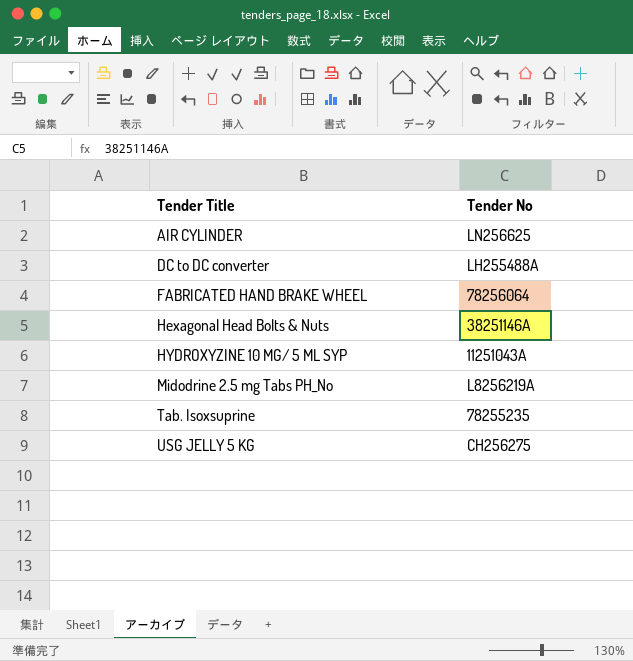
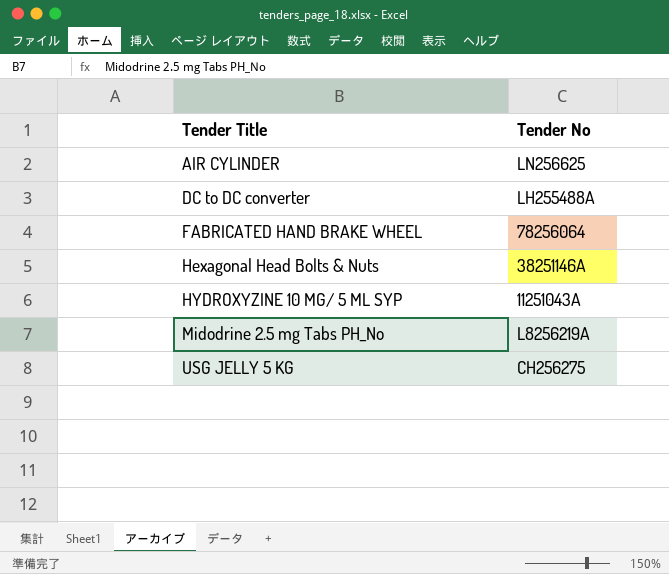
row Tab. Isoxsuprine: 78255235 -> none

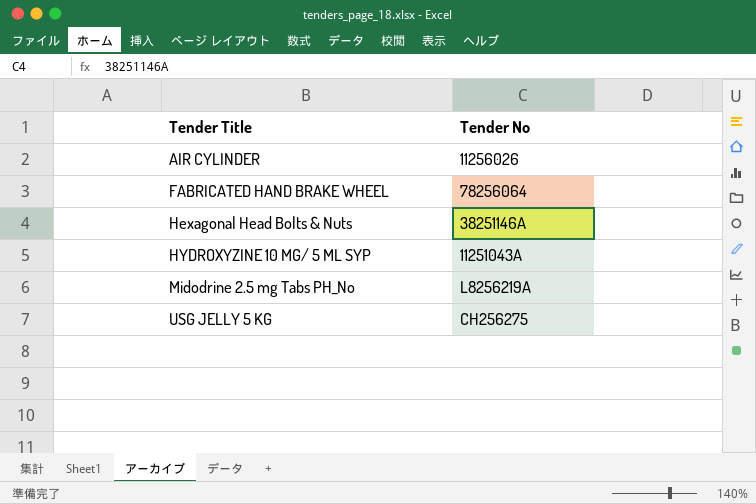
row DC to DC converter: LH255488A -> none
AIR CYLINDER | Tender No: LN256625 -> 11256026

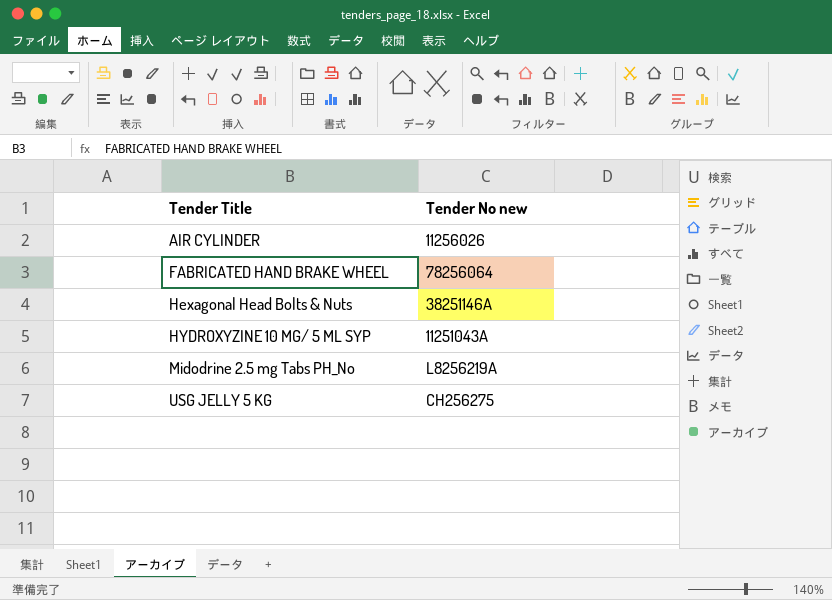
column name: Tender No -> Tender No new

